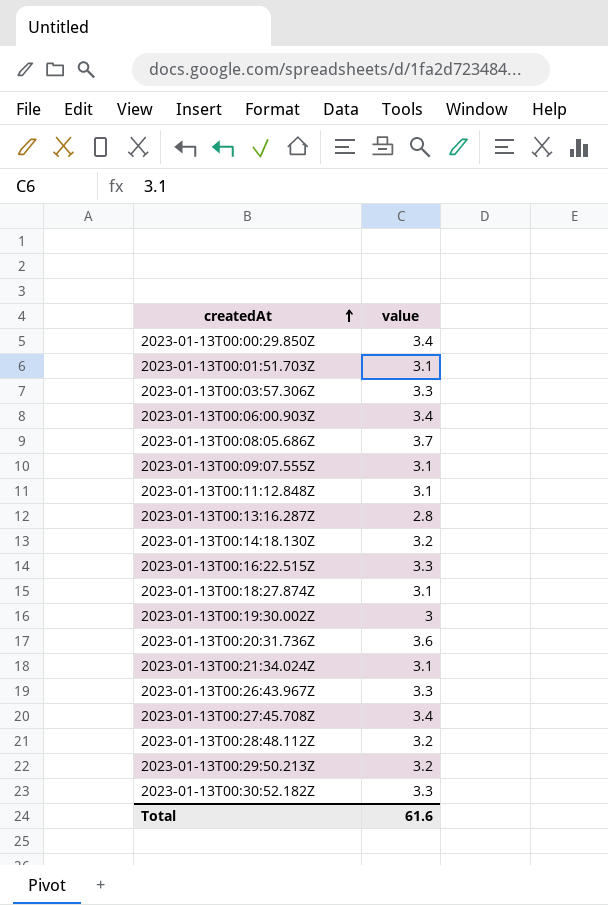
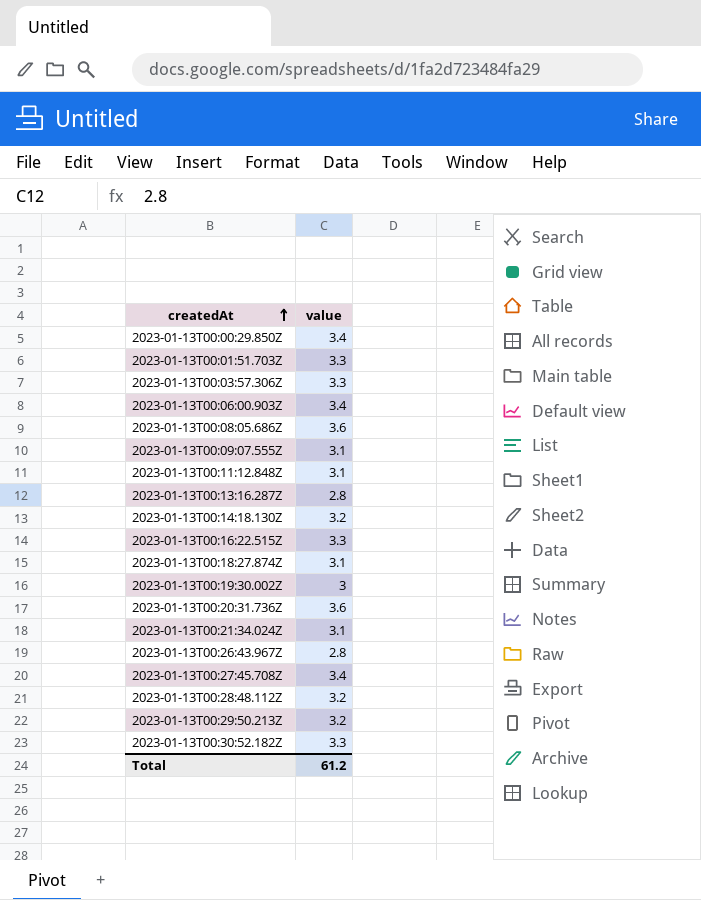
2023-01-13T00:01:51.703Z | value: 3.1 -> 3.3
2023-01-13T00:08:05.686Z | value: 3.7 -> 3.6
2023-01-13T00:26:43.967Z | value: 3.3 -> 2.8
Total | value: 61.6 -> 61.2

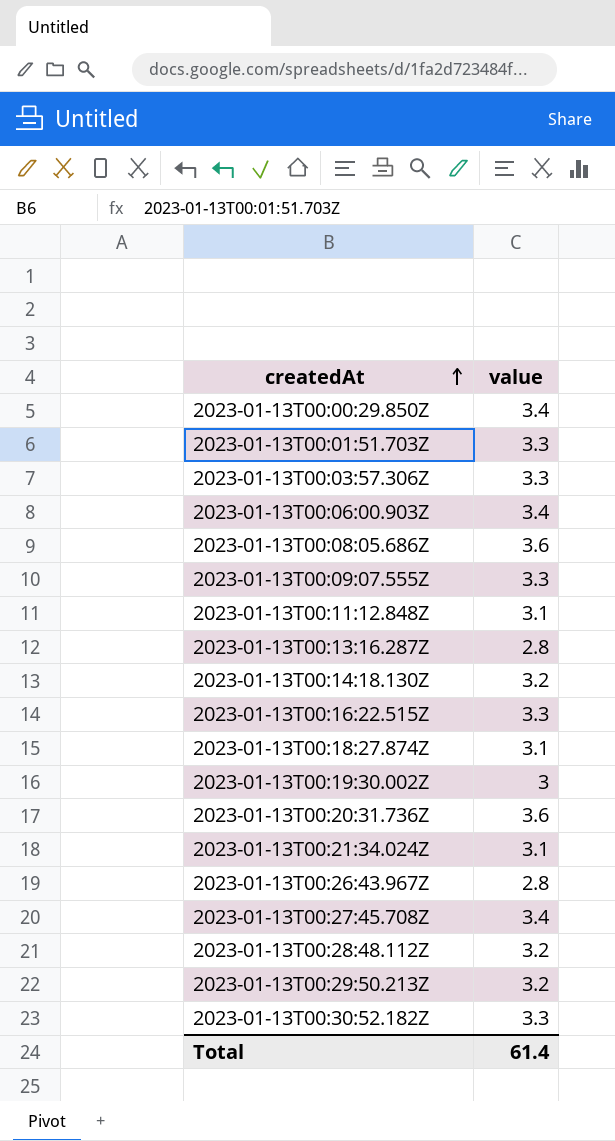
2023-01-13T00:09:07.555Z | value: 3.1 -> 3.3
Total | value: 61.2 -> 61.4

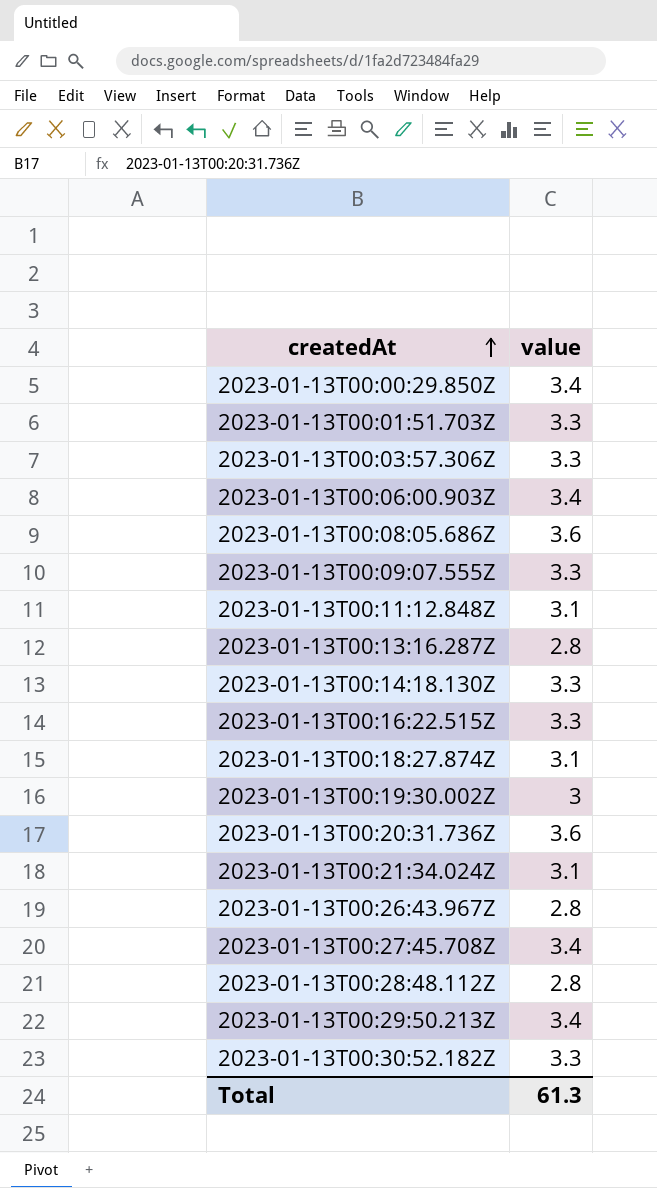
2023-01-13T00:14:18.130Z | value: 3.2 -> 3.3
2023-01-13T00:28:48.112Z | value: 3.2 -> 2.8
2023-01-13T00:29:50.213Z | value: 3.2 -> 3.4
Total | value: 61.4 -> 61.3

